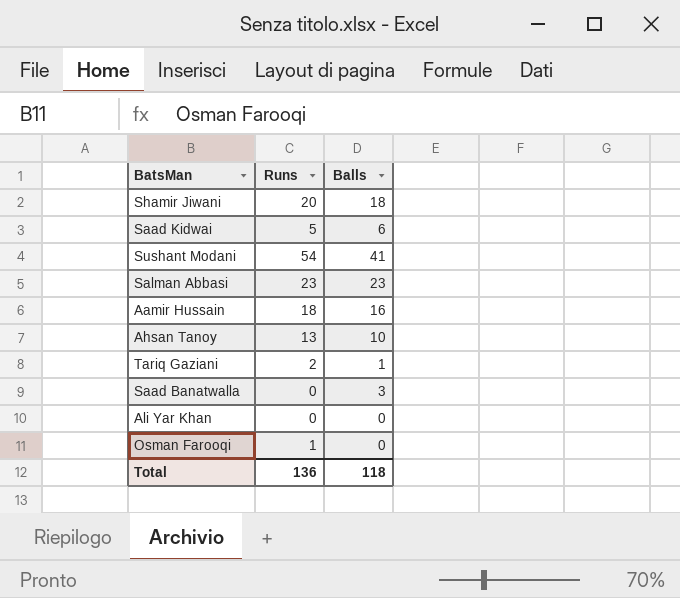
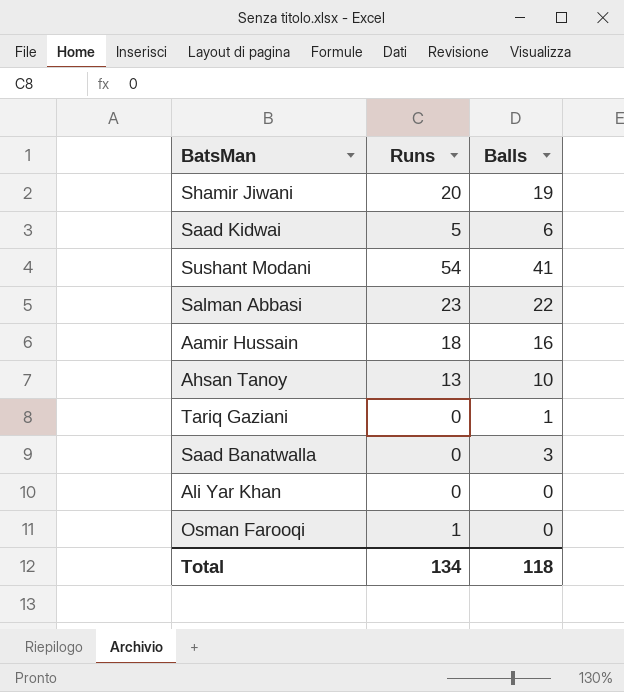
Shamir Jiwani | Balls: 18 -> 19
Salman Abbasi | Balls: 23 -> 22
Tariq Gaziani | Runs: 2 -> 0
Total | Runs: 136 -> 134

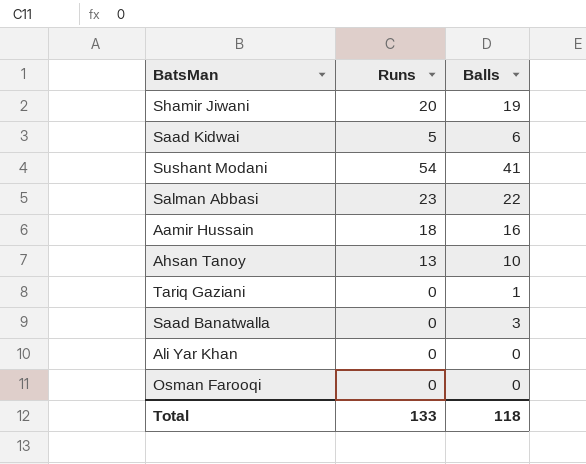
Osman Farooqi | Runs: 1 -> 0
Total | Runs: 134 -> 133

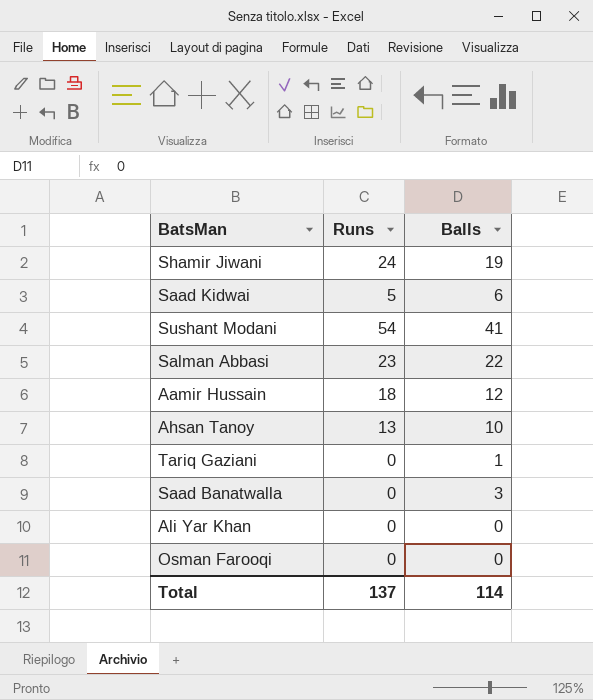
Shamir Jiwani | Runs: 20 -> 24
Aamir Hussain | Balls: 16 -> 12
Total | Runs: 133 -> 137
Total | Balls: 118 -> 114

